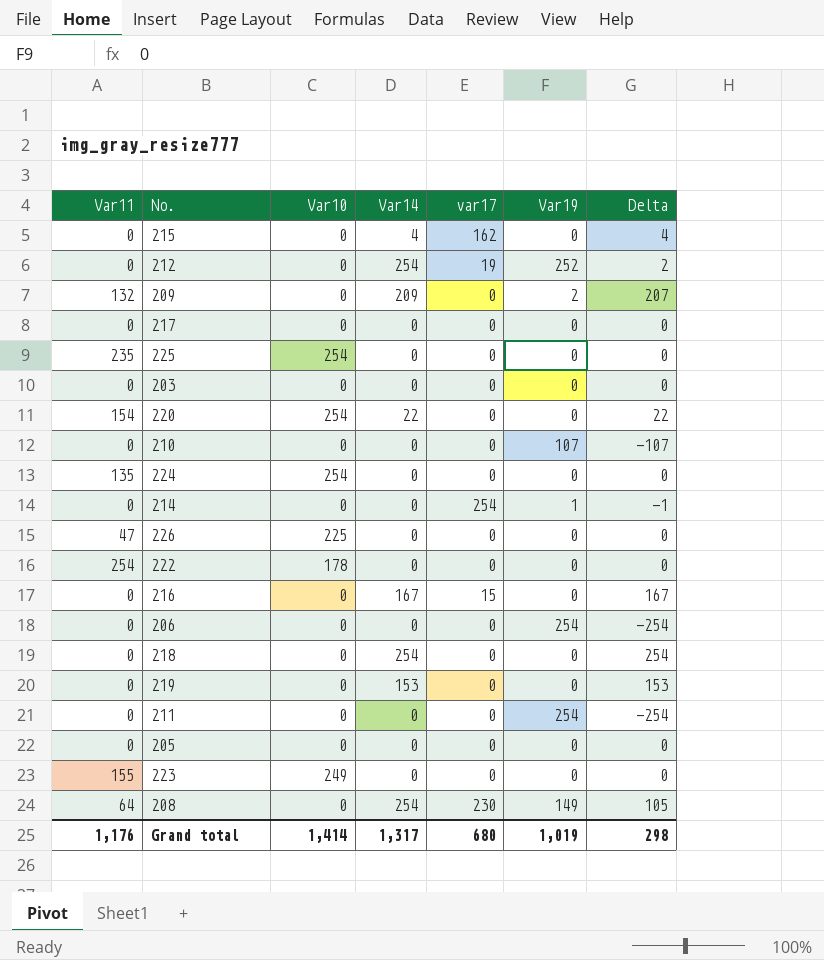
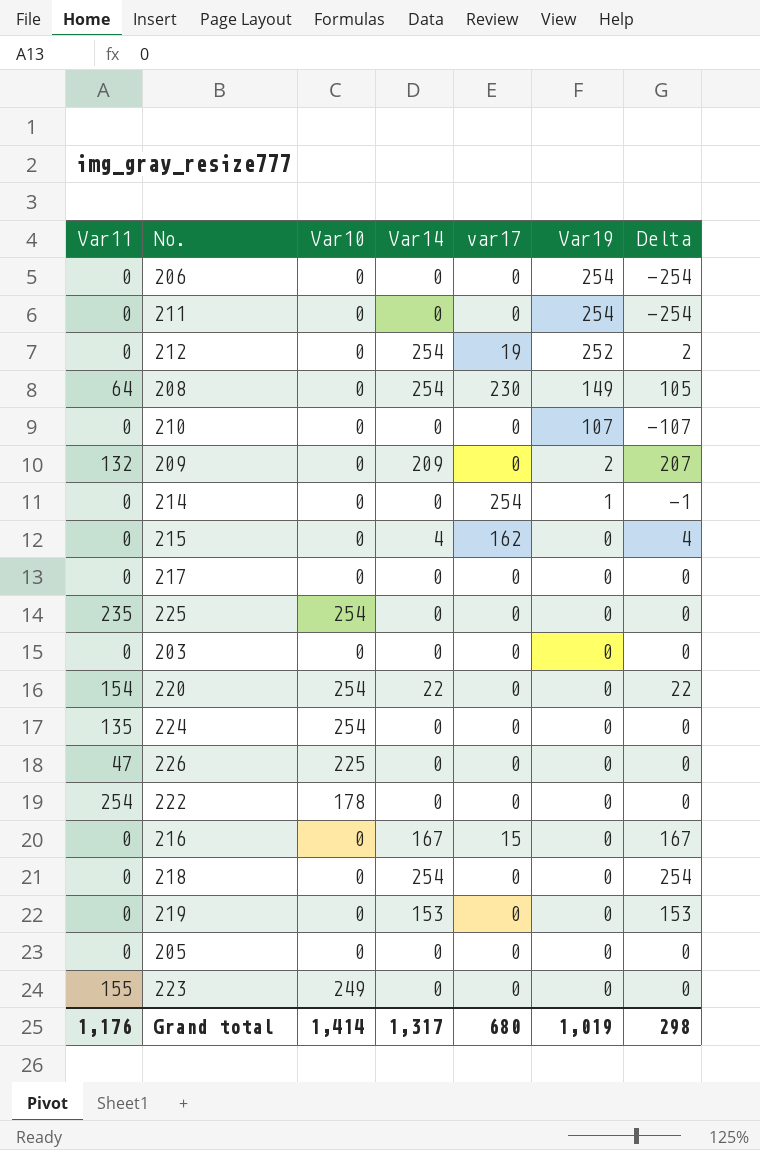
row order: none -> Var19 descending

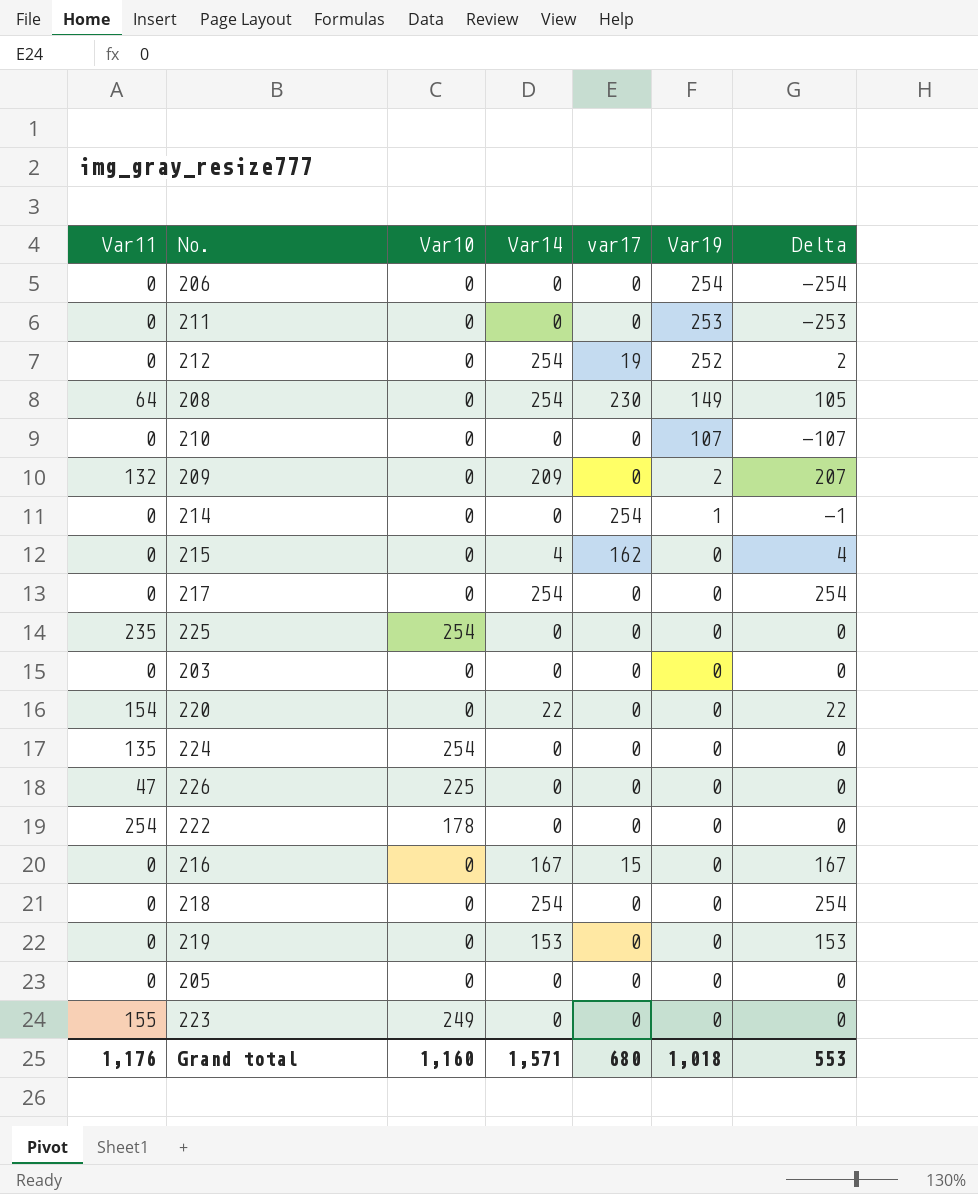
211 | Var19: 254 -> 253
211 | Delta: -254 -> -253
217 | Var14: 0 -> 254
217 | Delta: 0 -> 254
220 | Var10: 254 -> 0
Grand total | Var10: 1,414 -> 1,160
Grand total | Var14: 1,317 -> 1,571
Grand total | Var19: 1,019 -> 1,018
Grand total | Delta: 298 -> 553

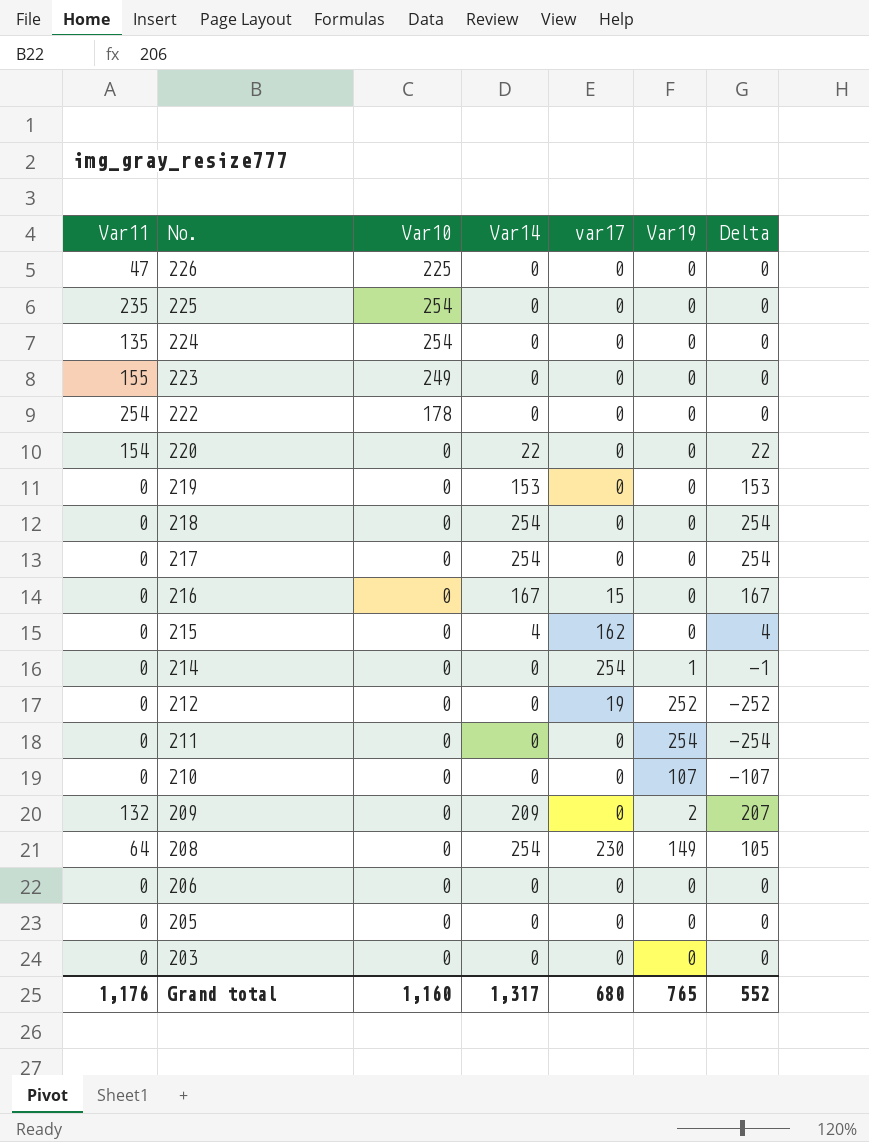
row order: Var19 descending -> No. descending
212 | Var14: 254 -> 0
212 | Delta: 2 -> -252
211 | Var19: 253 -> 254
211 | Delta: -253 -> -254
206 | Var19: 254 -> 0
206 | Delta: -254 -> 0
Grand total | Var14: 1,571 -> 1,317
Grand total | Var19: 1,018 -> 765
Grand total | Delta: 553 -> 552

